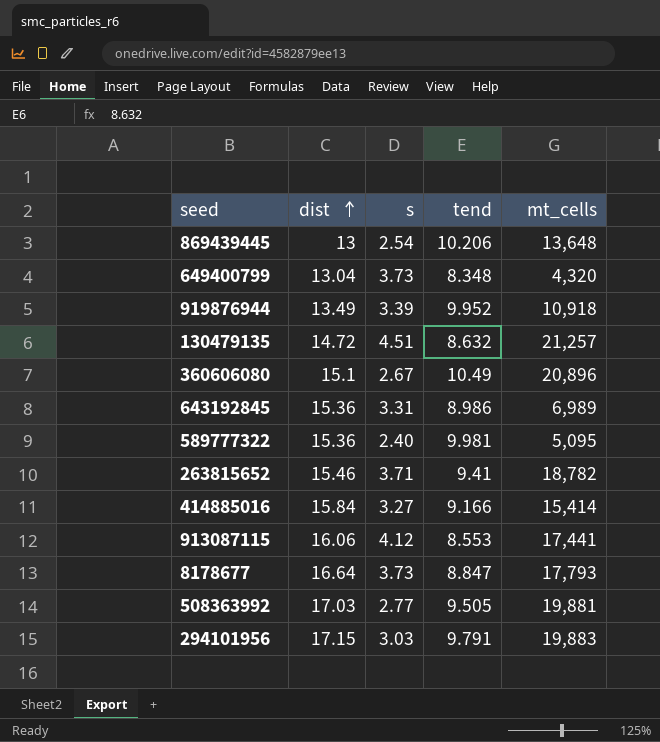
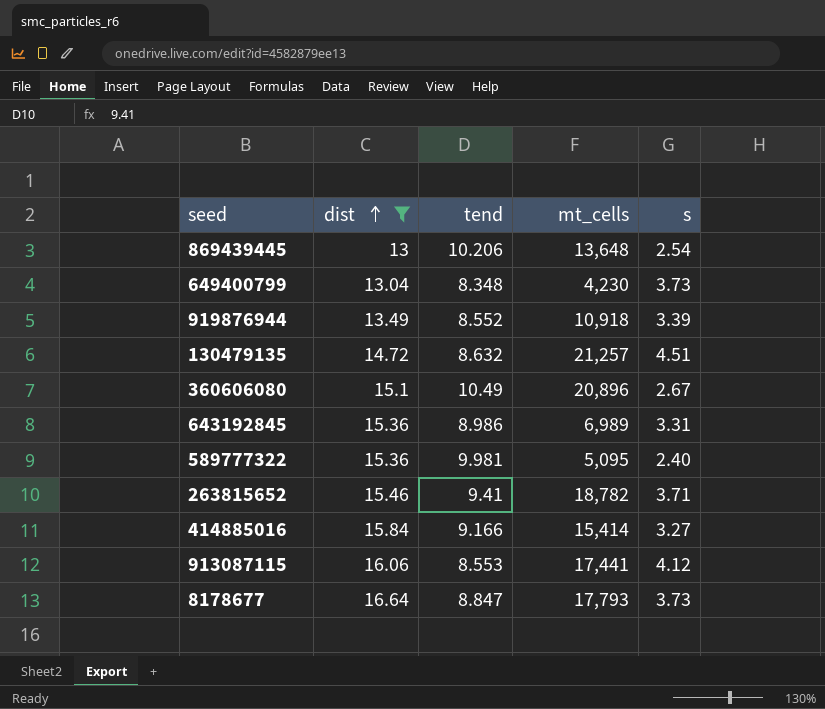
filter: none -> dist <= 16.64
column s | position: 3 -> 5
649400799 | mt_cells: 4,320 -> 4,230
919876944 | tend: 9.952 -> 8.552

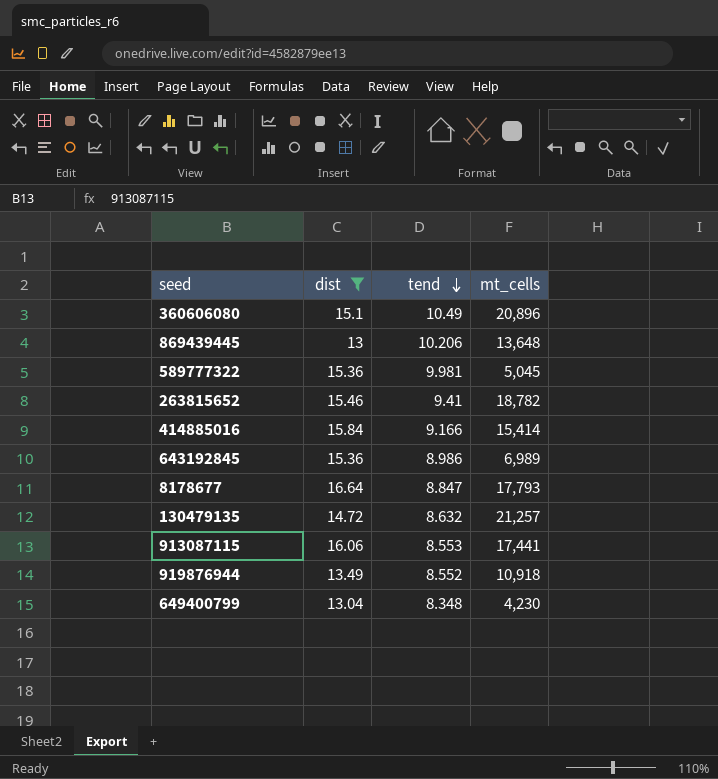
row order: dist ascending -> tend descending
column s | position: 5 -> none
589777322 | mt_cells: 5,095 -> 5,045

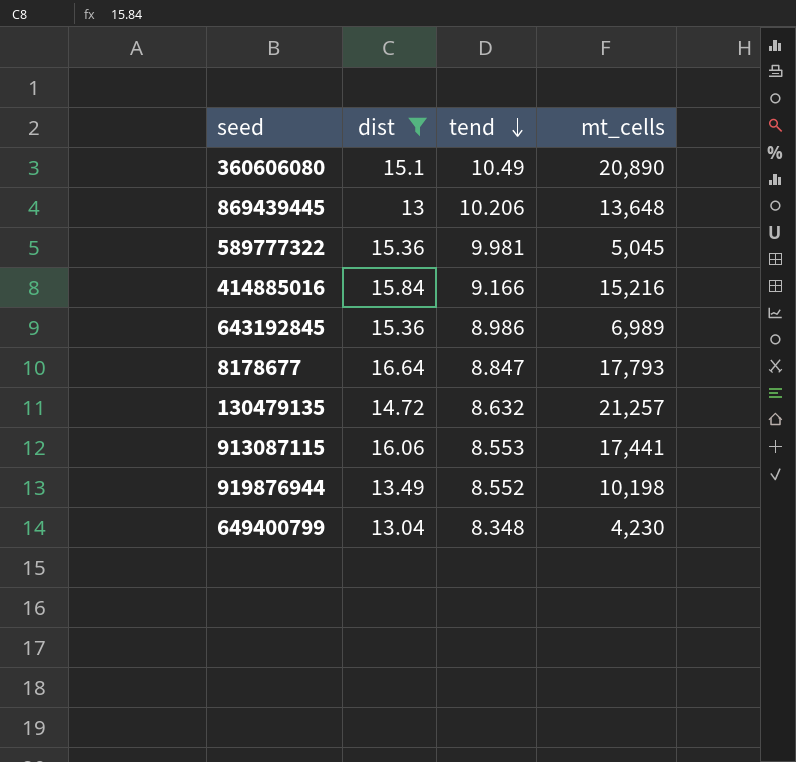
row 263815652: 15.46 | 9.41 | 18,782 -> none
360606080 | mt_cells: 20,896 -> 20,890
414885016 | mt_cells: 15,414 -> 15,216
919876944 | mt_cells: 10,918 -> 10,198

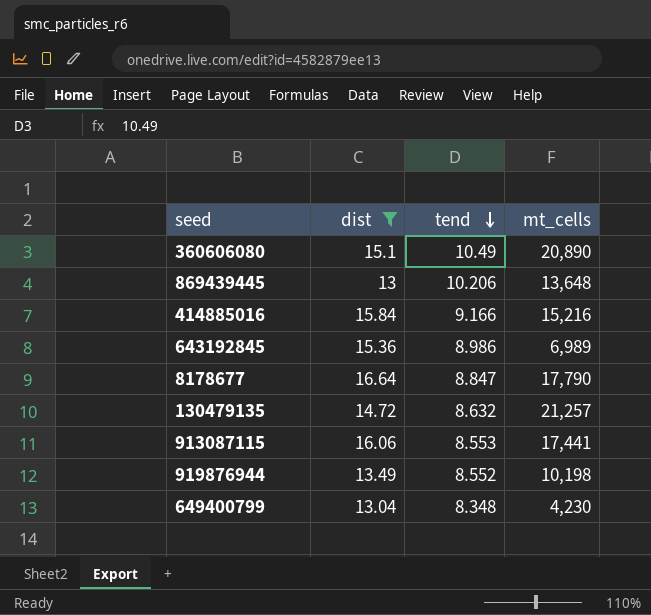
row 589777322: 15.36 | 9.981 | 5,045 -> none
8178677 | mt_cells: 17,793 -> 17,790

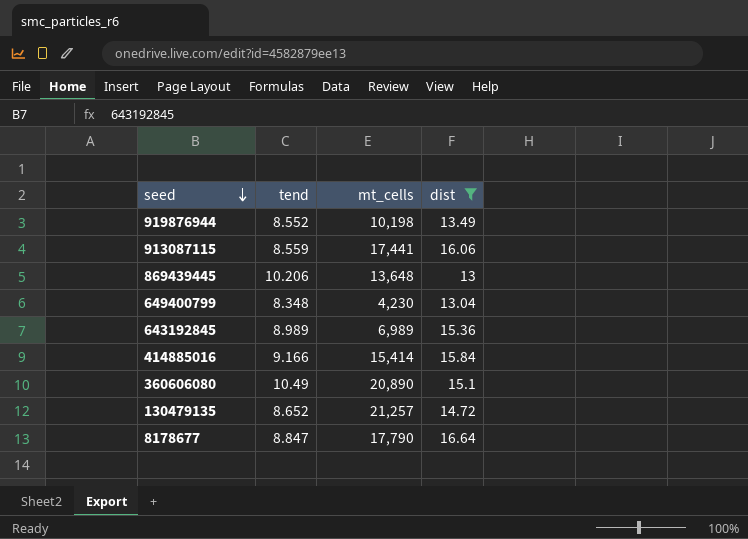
row order: tend descending -> seed descending
column dist | position: 2 -> 4
913087115 | tend: 8.553 -> 8.559
643192845 | tend: 8.986 -> 8.989
414885016 | mt_cells: 15,216 -> 15,414
130479135 | tend: 8.632 -> 8.652

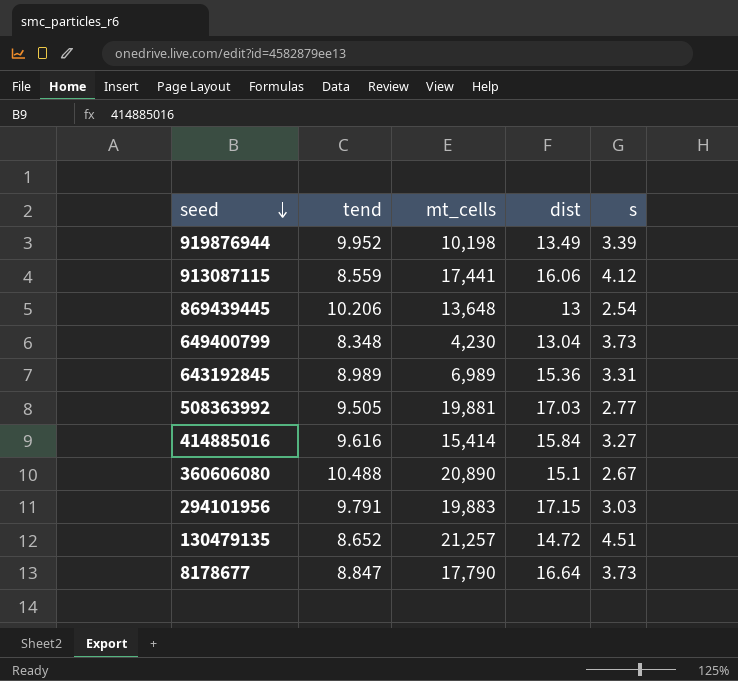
filter: dist <= 16.64 -> none
column s | position: none -> 5
919876944 | tend: 8.552 -> 9.952
414885016 | tend: 9.166 -> 9.616
360606080 | tend: 10.49 -> 10.488

